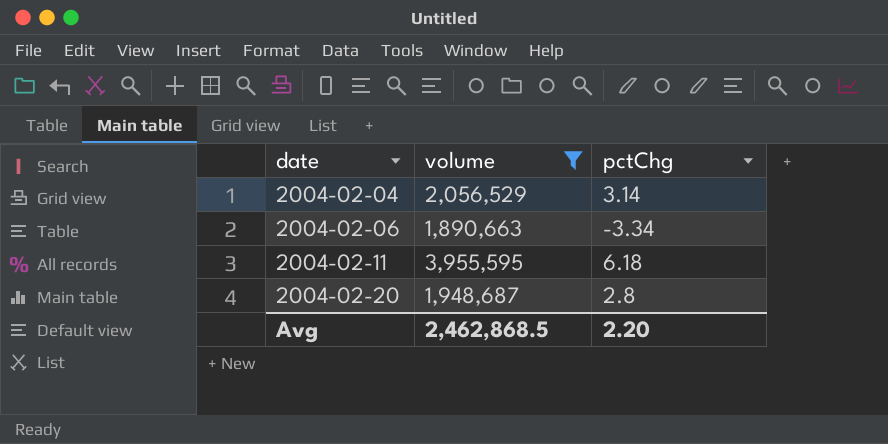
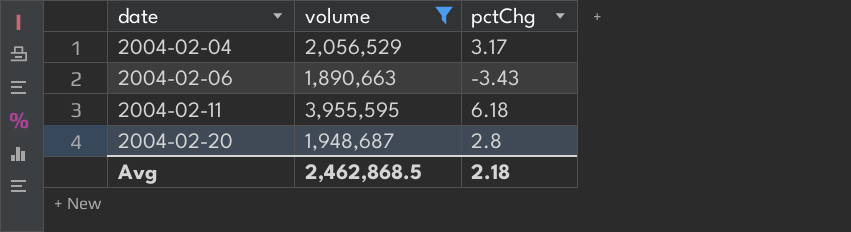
2004-02-04 | pctChg: 3.14 -> 3.17
2004-02-06 | pctChg: -3.34 -> -3.43
Avg | pctChg: 2.20 -> 2.18

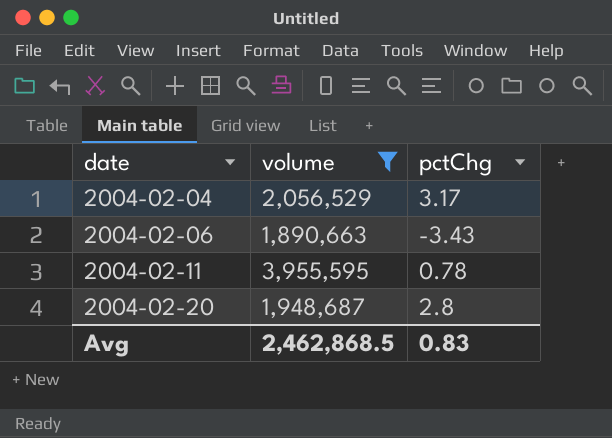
2004-02-11 | pctChg: 6.18 -> 0.78
Avg | pctChg: 2.18 -> 0.83

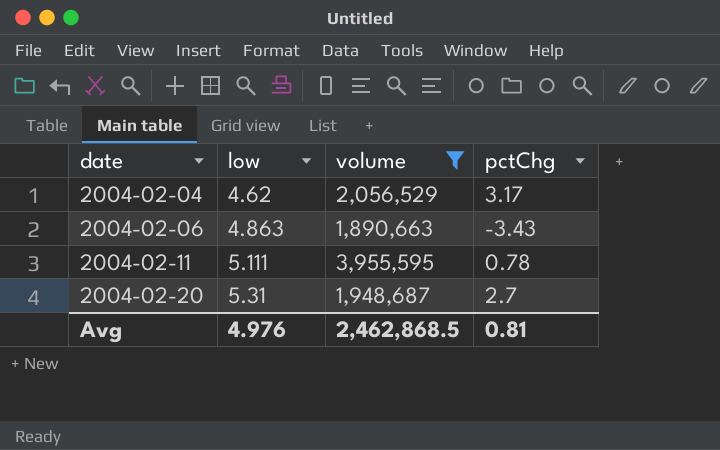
column low | position: none -> 2
2004-02-20 | pctChg: 2.8 -> 2.7
Avg | pctChg: 0.83 -> 0.81

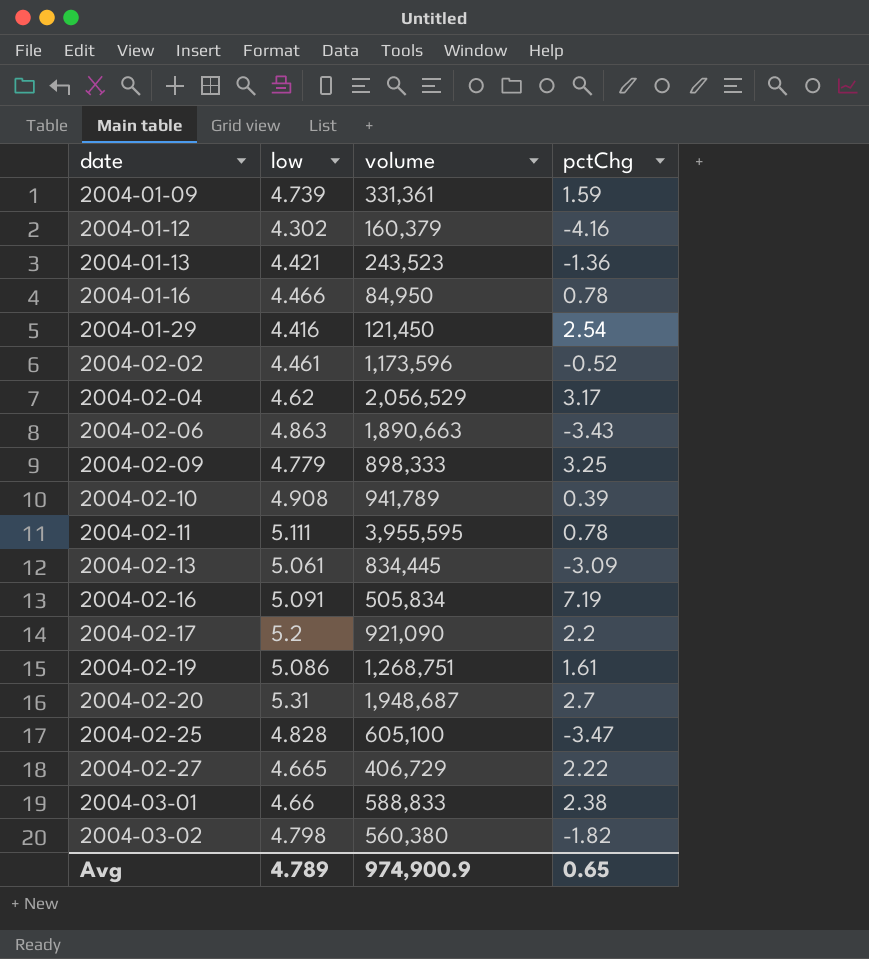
filter: volume >= 1,890,663 -> none
Avg | low: 4.976 -> 4.789
Avg | volume: 2,462,868.5 -> 974,900.9
Avg | pctChg: 0.81 -> 0.65

